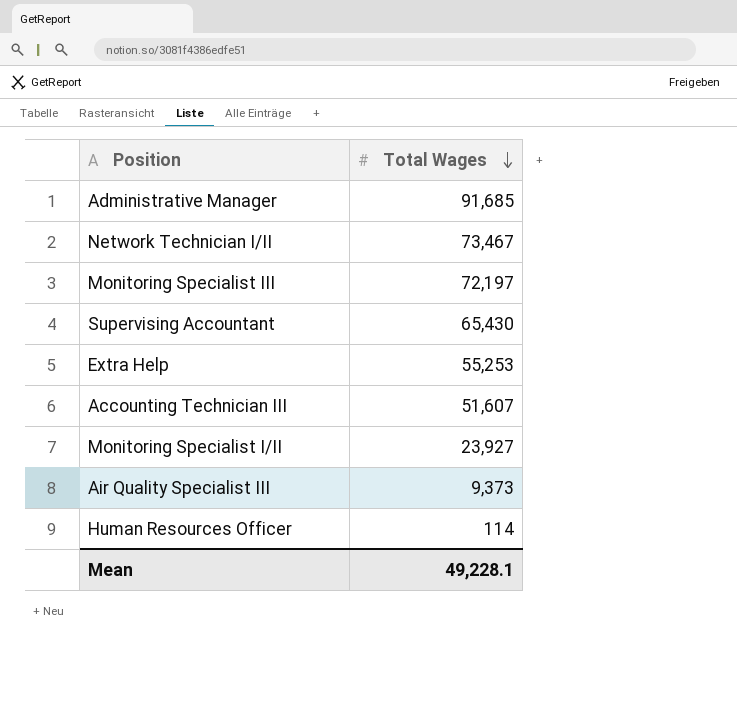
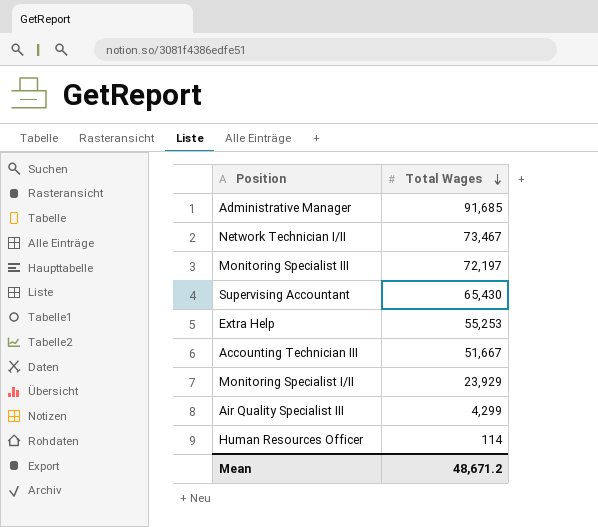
Accounting Technician III | Total Wages: 51,607 -> 51,667
Monitoring Specialist I/II | Total Wages: 23,927 -> 23,929
Air Quality Specialist III | Total Wages: 9,373 -> 4,299
Mean | Total Wages: 49,228.1 -> 48,671.2

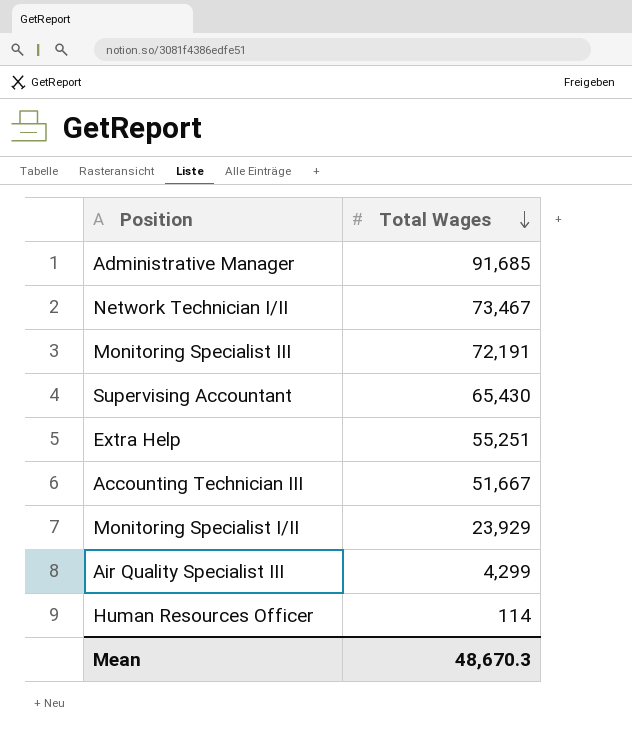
Monitoring Specialist III | Total Wages: 72,197 -> 72,191
Extra Help | Total Wages: 55,253 -> 55,251
Mean | Total Wages: 48,671.2 -> 48,670.3

